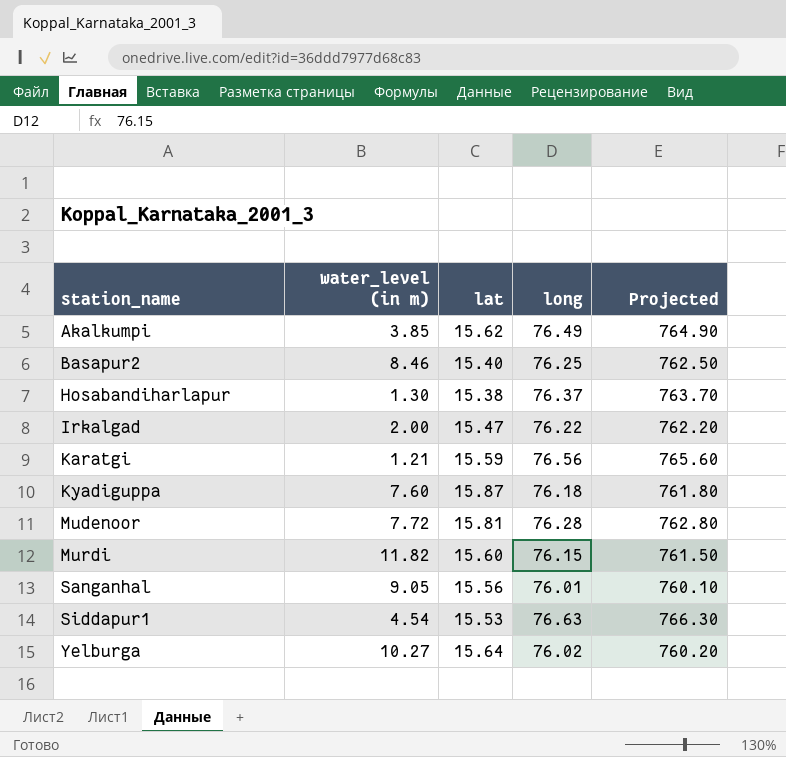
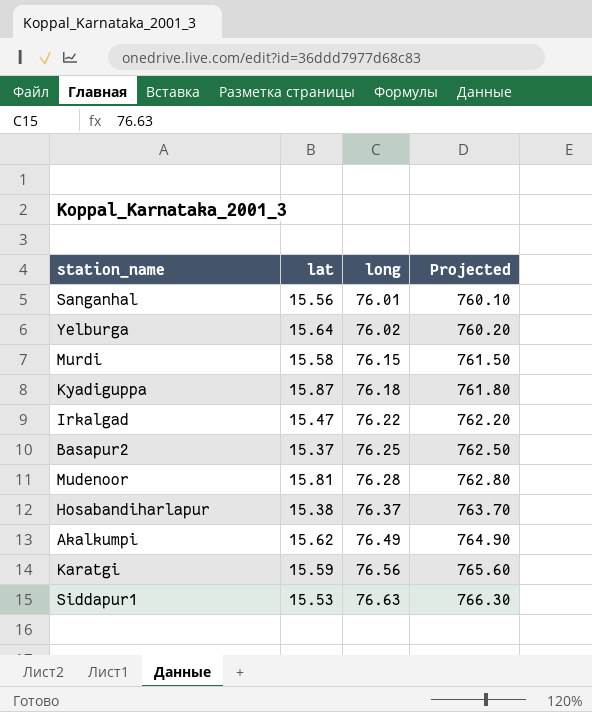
row order: station_name ascending -> long ascending
column water_level (in m) | position: 2 -> none
Murdi | lat: 15.60 -> 15.58
Basapur2 | lat: 15.40 -> 15.37

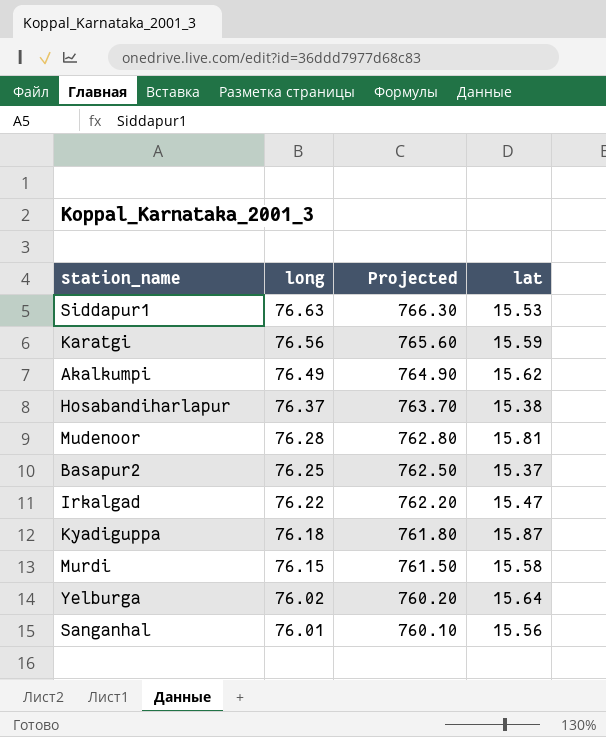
row order: long ascending -> long descending
column lat | position: 2 -> 4

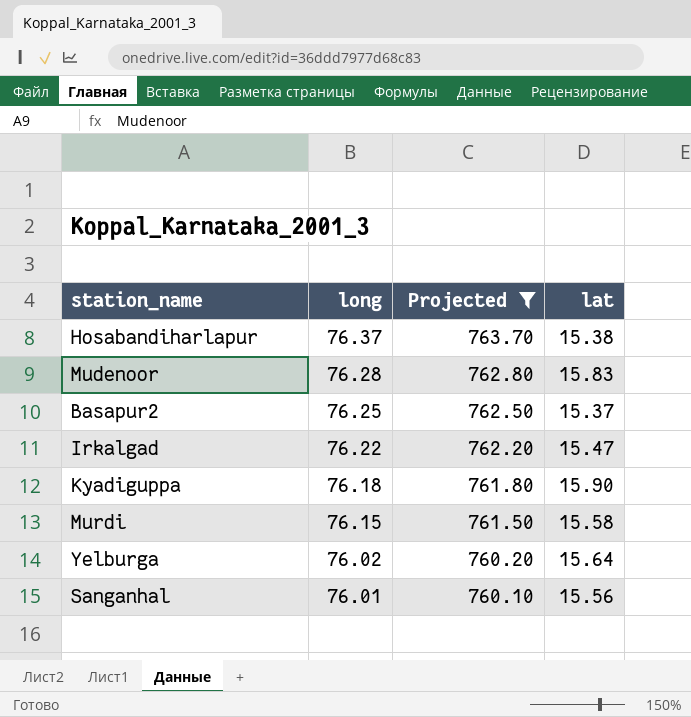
filter: none -> Projected <= 763.70
Mudenoor | lat: 15.81 -> 15.83
Kyadiguppa | lat: 15.87 -> 15.90

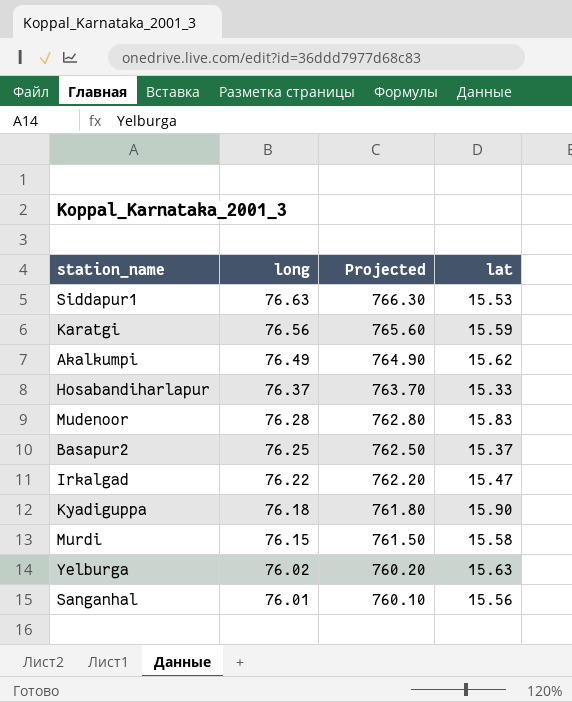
filter: Projected <= 763.70 -> none
Hosabandiharlapur | lat: 15.38 -> 15.33
Yelburga | lat: 15.64 -> 15.63

